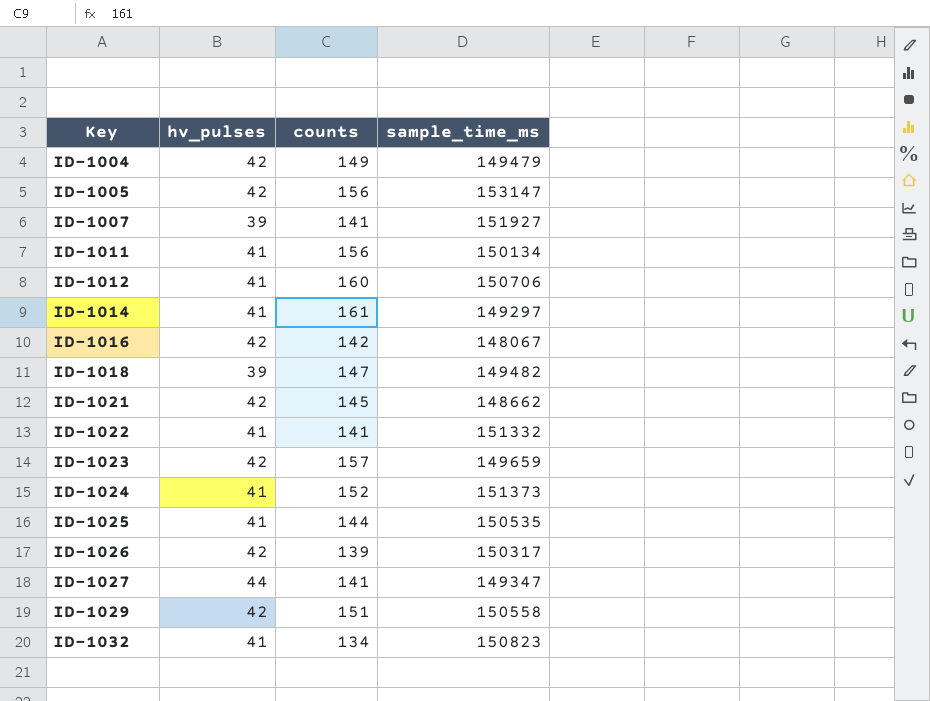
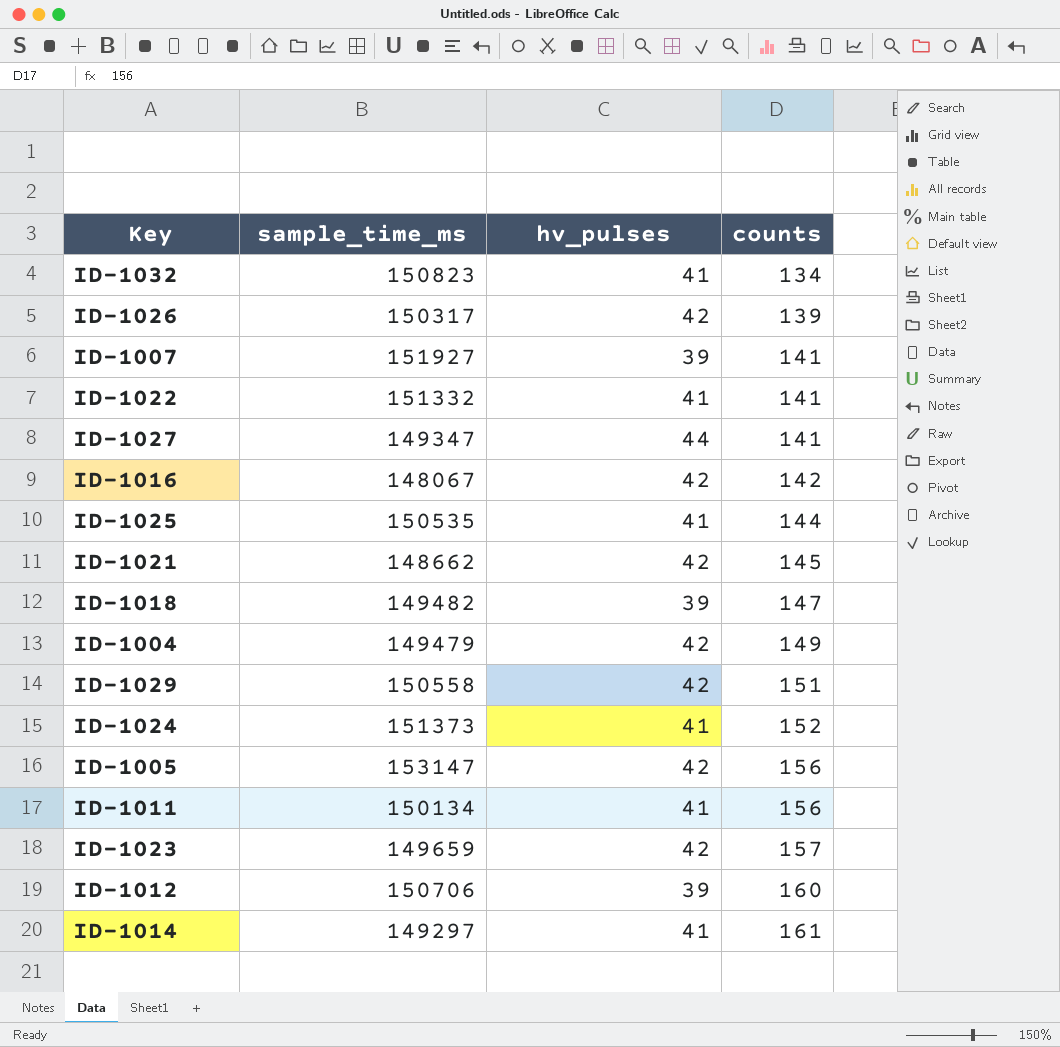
row order: Key ascending -> counts ascending
column sample_time_ms | position: 4 -> 2
ID-1012 | hv_pulses: 41 -> 39

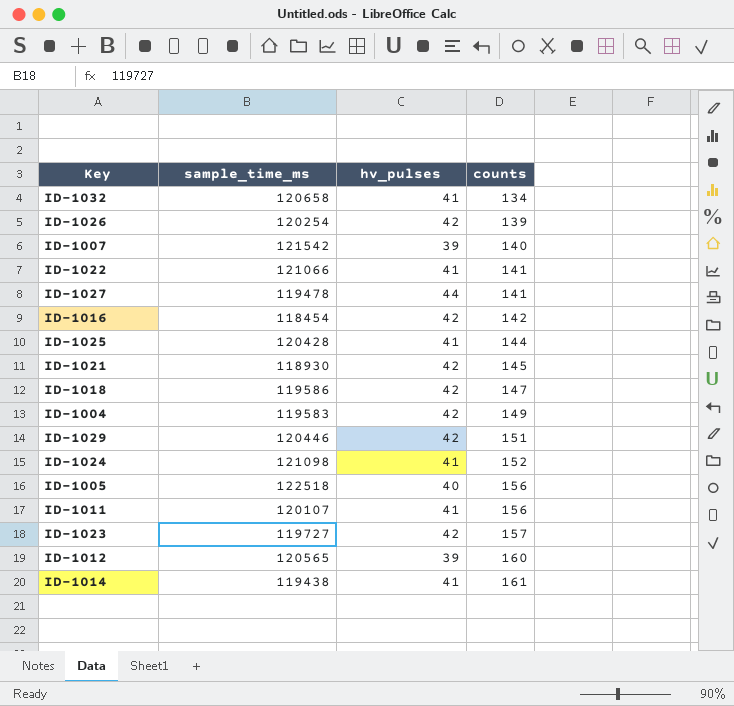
ID-1032 | sample_time_ms: 150823 -> 120658
ID-1026 | sample_time_ms: 150317 -> 120254
ID-1007 | sample_time_ms: 151927 -> 121542
ID-1007 | counts: 141 -> 140
ID-1022 | sample_time_ms: 151332 -> 121066
ID-1027 | sample_time_ms: 149347 -> 119478
ID-1016 | sample_time_ms: 148067 -> 118454
ID-1025 | sample_time_ms: 150535 -> 120428
ID-1021 | sample_time_ms: 148662 -> 118930
ID-1018 | sample_time_ms: 149482 -> 119586
ID-1018 | hv_pulses: 39 -> 42
ID-1004 | sample_time_ms: 149479 -> 119583
ID-1029 | sample_time_ms: 150558 -> 120446
ID-1024 | sample_time_ms: 151373 -> 121098
ID-1005 | sample_time_ms: 153147 -> 122518
ID-1005 | hv_pulses: 42 -> 40
ID-1011 | sample_time_ms: 150134 -> 120107
ID-1023 | sample_time_ms: 149659 -> 119727
ID-1012 | sample_time_ms: 150706 -> 120565
ID-1014 | sample_time_ms: 149297 -> 119438

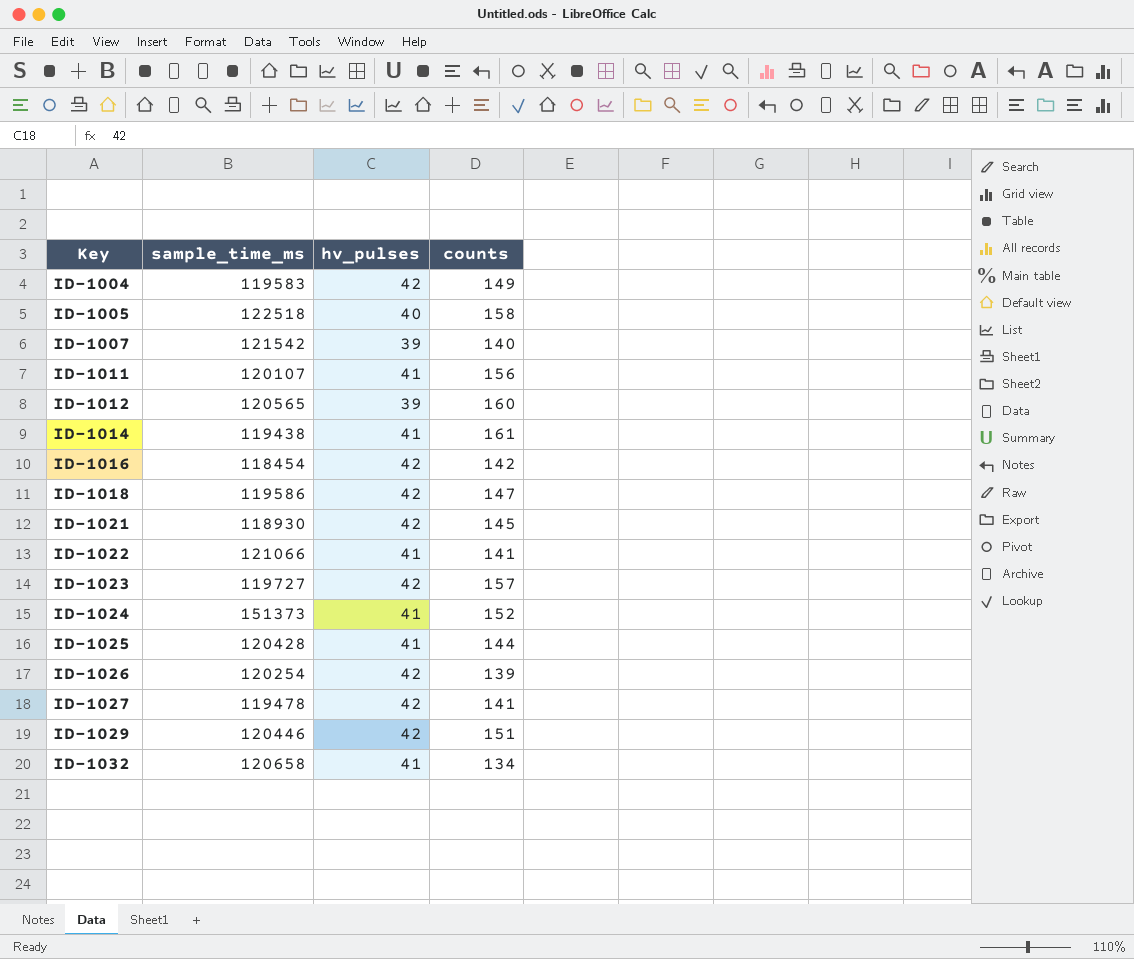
row order: counts ascending -> Key ascending
ID-1005 | counts: 156 -> 158
ID-1024 | sample_time_ms: 121098 -> 151373
ID-1027 | hv_pulses: 44 -> 42

